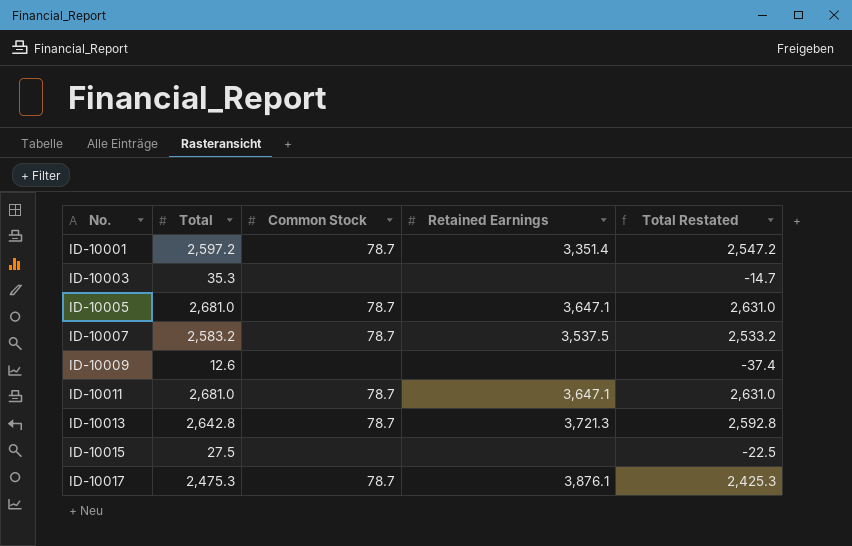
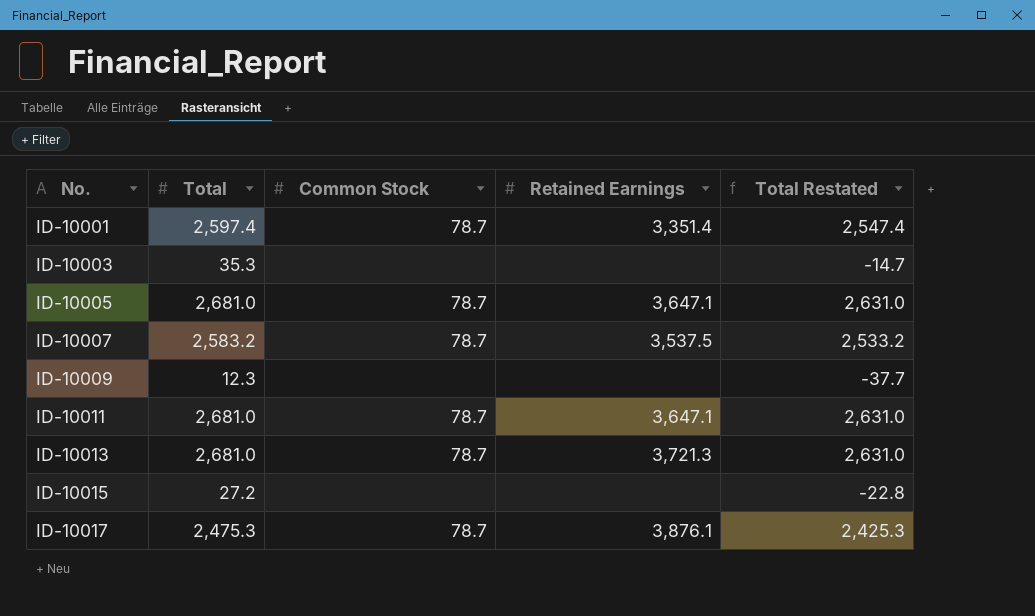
ID-10001 | Total: 2,597.2 -> 2,597.4
ID-10001 | Total Restated: 2,547.2 -> 2,547.4
ID-10009 | Total: 12.6 -> 12.3
ID-10009 | Total Restated: -37.4 -> -37.7
ID-10013 | Total: 2,642.8 -> 2,681.0
ID-10013 | Total Restated: 2,592.8 -> 2,631.0
ID-10015 | Total: 27.5 -> 27.2
ID-10015 | Total Restated: -22.5 -> -22.8

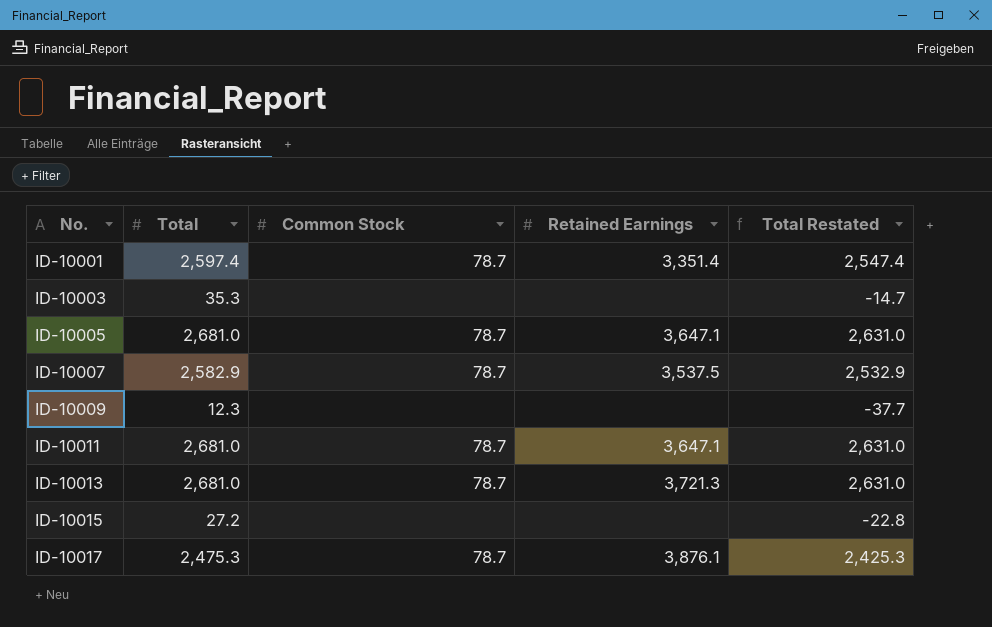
ID-10007 | Total: 2,583.2 -> 2,582.9
ID-10007 | Total Restated: 2,533.2 -> 2,532.9

